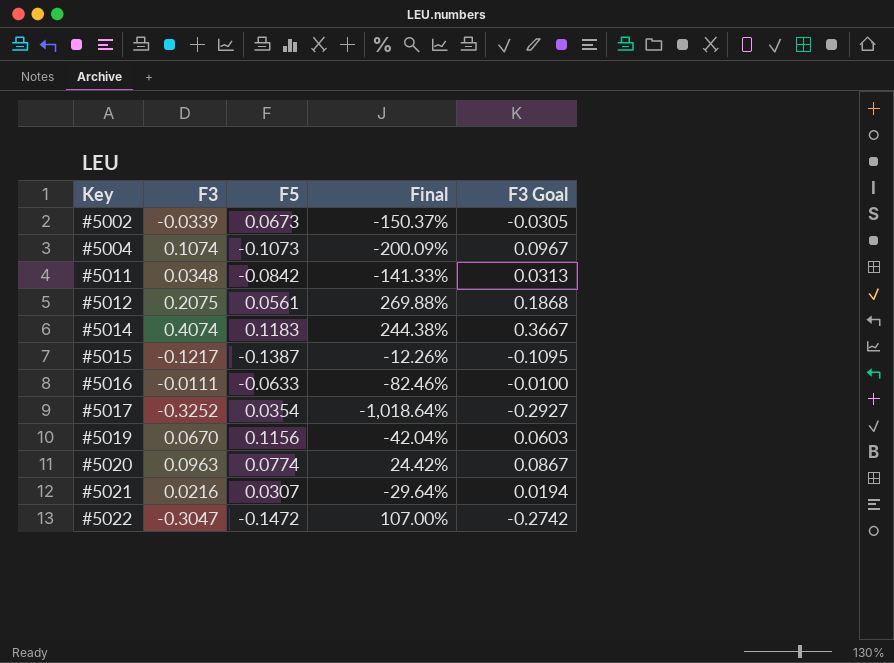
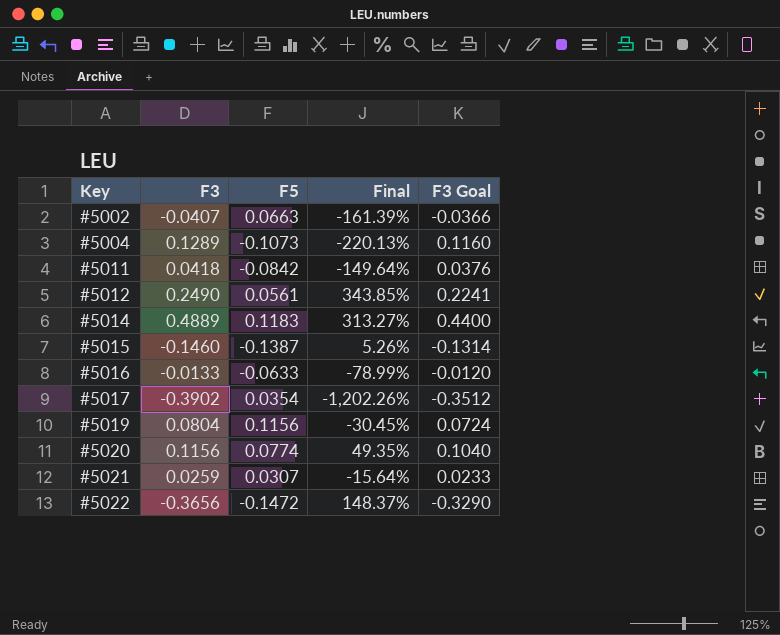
#5002 | F3: -0.0339 -> -0.0407
#5002 | F5: 0.0673 -> 0.0663
#5002 | Final: -150.37% -> -161.39%
#5002 | F3 Goal: -0.0305 -> -0.0366
#5004 | F3: 0.1074 -> 0.1289
#5004 | Final: -200.09% -> -220.13%
#5004 | F3 Goal: 0.0967 -> 0.1160
#5011 | F3: 0.0348 -> 0.0418
#5011 | Final: -141.33% -> -149.64%
#5011 | F3 Goal: 0.0313 -> 0.0376
#5012 | F3: 0.2075 -> 0.2490
#5012 | Final: 269.88% -> 343.85%
#5012 | F3 Goal: 0.1868 -> 0.2241
#5014 | F3: 0.4074 -> 0.4889
#5014 | Final: 244.38% -> 313.27%
#5014 | F3 Goal: 0.3667 -> 0.4400
#5015 | F3: -0.1217 -> -0.1460
#5015 | Final: -12.26% -> 5.26%
#5015 | F3 Goal: -0.1095 -> -0.1314
#5016 | F3: -0.0111 -> -0.0133
#5016 | Final: -82.46% -> -78.99%
#5016 | F3 Goal: -0.0100 -> -0.0120
#5017 | F3: -0.3252 -> -0.3902
#5017 | Final: -1,018.64% -> -1,202.26%
#5017 | F3 Goal: -0.2927 -> -0.3512
#5019 | F3: 0.0670 -> 0.0804
#5019 | Final: -42.04% -> -30.45%
#5019 | F3 Goal: 0.0603 -> 0.0724
#5020 | F3: 0.0963 -> 0.1156
#5020 | Final: 24.42% -> 49.35%
#5020 | F3 Goal: 0.0867 -> 0.1040
#5021 | F3: 0.0216 -> 0.0259
#5021 | Final: -29.64% -> -15.64%
#5021 | F3 Goal: 0.0194 -> 0.0233
#5022 | F3: -0.3047 -> -0.3656
#5022 | Final: 107.00% -> 148.37%
#5022 | F3 Goal: -0.2742 -> -0.3290

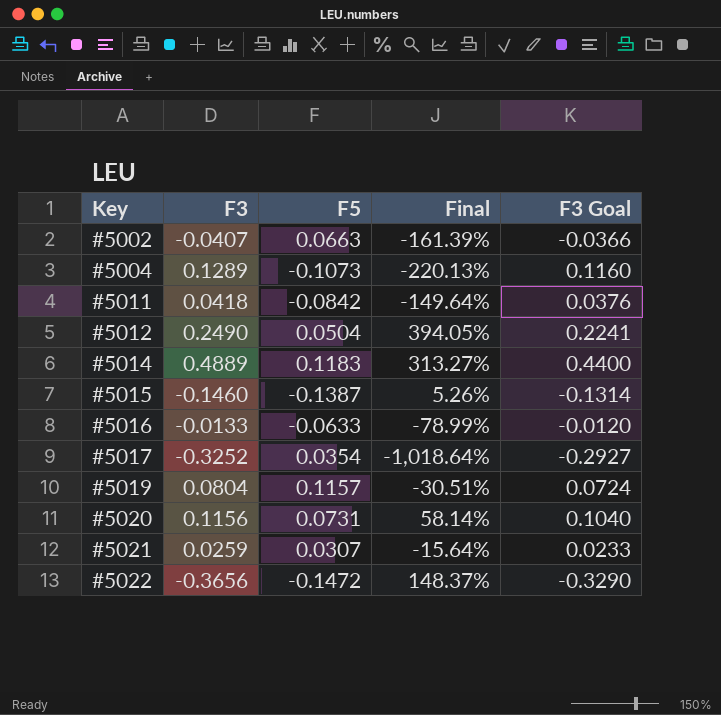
#5012 | F5: 0.0561 -> 0.0504
#5012 | Final: 343.85% -> 394.05%
#5017 | F3: -0.3902 -> -0.3252
#5017 | Final: -1,202.26% -> -1,018.64%
#5017 | F3 Goal: -0.3512 -> -0.2927
#5019 | F5: 0.1156 -> 0.1157
#5019 | Final: -30.45% -> -30.51%
#5020 | F5: 0.0774 -> 0.0731
#5020 | Final: 49.35% -> 58.14%

